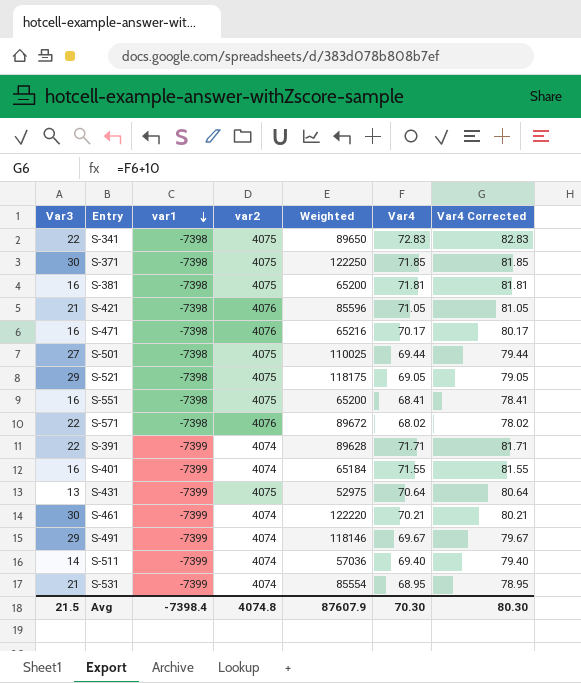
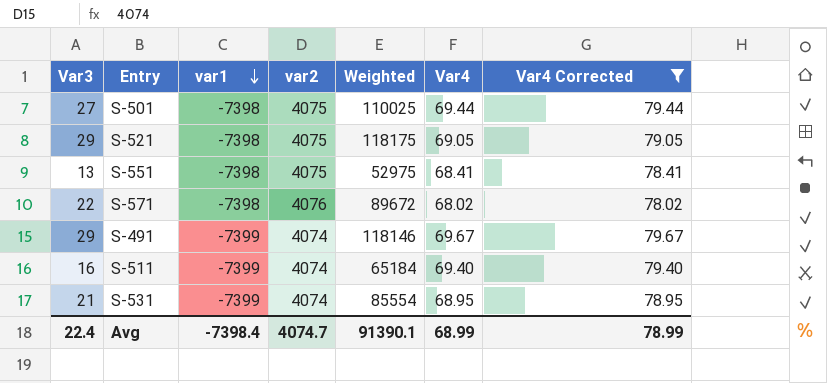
filter: none -> Var4 Corrected <= 79.67
S-551 | Var3: 16 -> 13
S-551 | Weighted: 65200 -> 52975
S-511 | Var3: 14 -> 16
S-511 | Weighted: 57036 -> 65184
Avg | Var3: 21.5 -> 22.4
Avg | var2: 4074.8 -> 4074.7
Avg | Weighted: 87607.9 -> 91390.1
Avg | Var4: 70.30 -> 68.99
Avg | Var4 Corrected: 80.30 -> 78.99

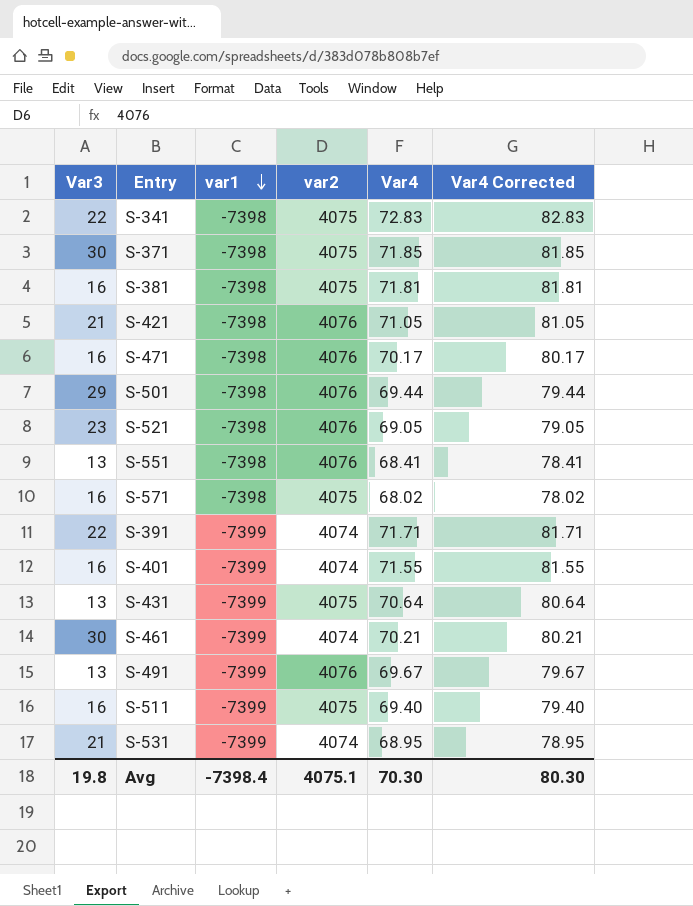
filter: Var4 Corrected <= 79.67 -> none
column Weighted | formula: [Var3] * [var2] -> none
S-501 | Var3: 27 -> 29
S-501 | var2: 4075 -> 4076
S-521 | Var3: 29 -> 23
S-521 | var2: 4075 -> 4076
S-551 | var2: 4075 -> 4076
S-571 | Var3: 22 -> 16
S-571 | var2: 4076 -> 4075
S-491 | Var3: 29 -> 13
S-491 | var2: 4074 -> 4076
S-511 | var2: 4074 -> 4075
Avg | Var3: 22.4 -> 19.8
Avg | var2: 4074.7 -> 4075.1
Avg | Var4: 68.99 -> 70.30
Avg | Var4 Corrected: 78.99 -> 80.30

